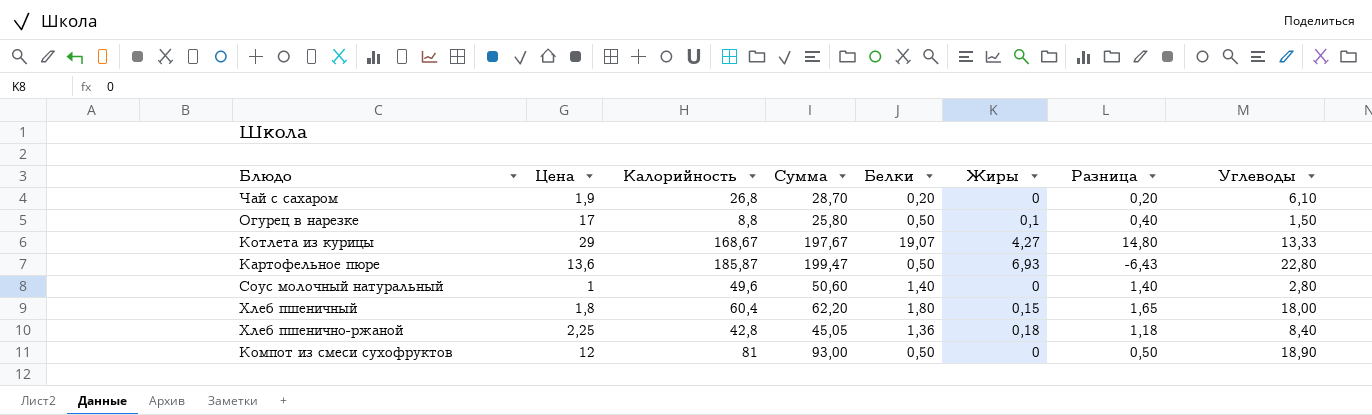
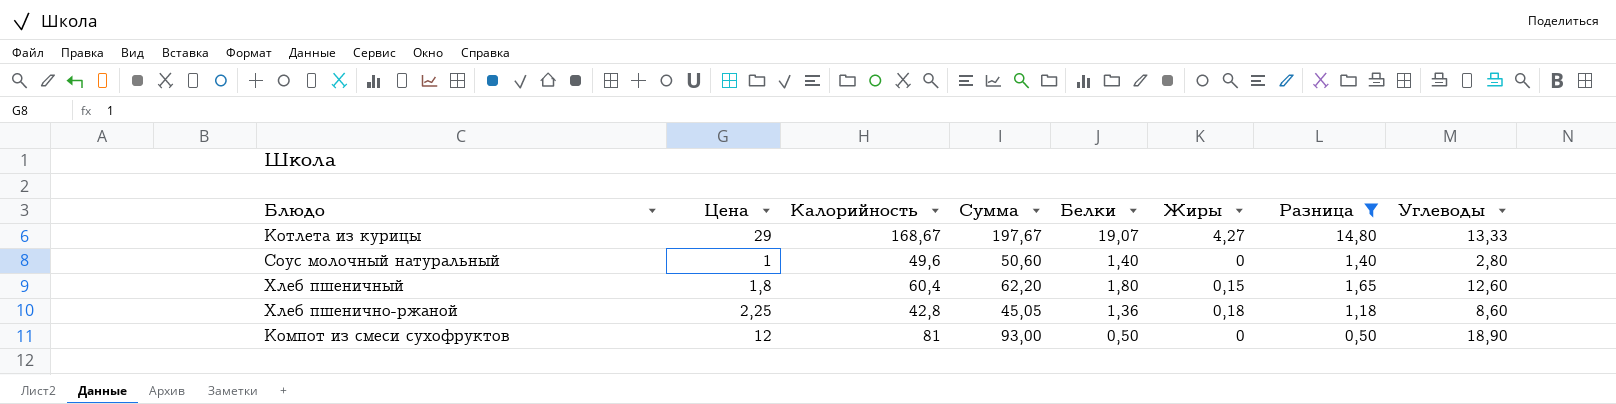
filter: none -> Разница >= 0,50
Хлеб пшеничный | Углеводы: 18,00 -> 12,60
Хлеб пшенично-ржаной | Углеводы: 8,40 -> 8,60

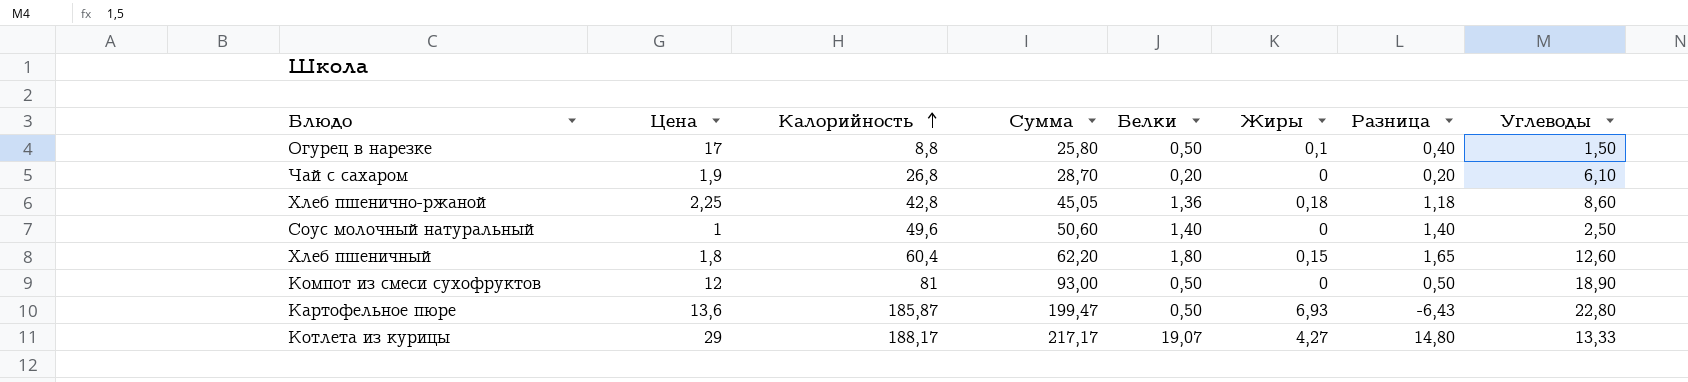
filter: Разница >= 0,50 -> none
row order: none -> Калорийность ascending
Соус молочный натуральный | Углеводы: 2,80 -> 2,50
Котлета из курицы | Калорийность: 168,67 -> 188,17
Котлета из курицы | Сумма: 197,67 -> 217,17

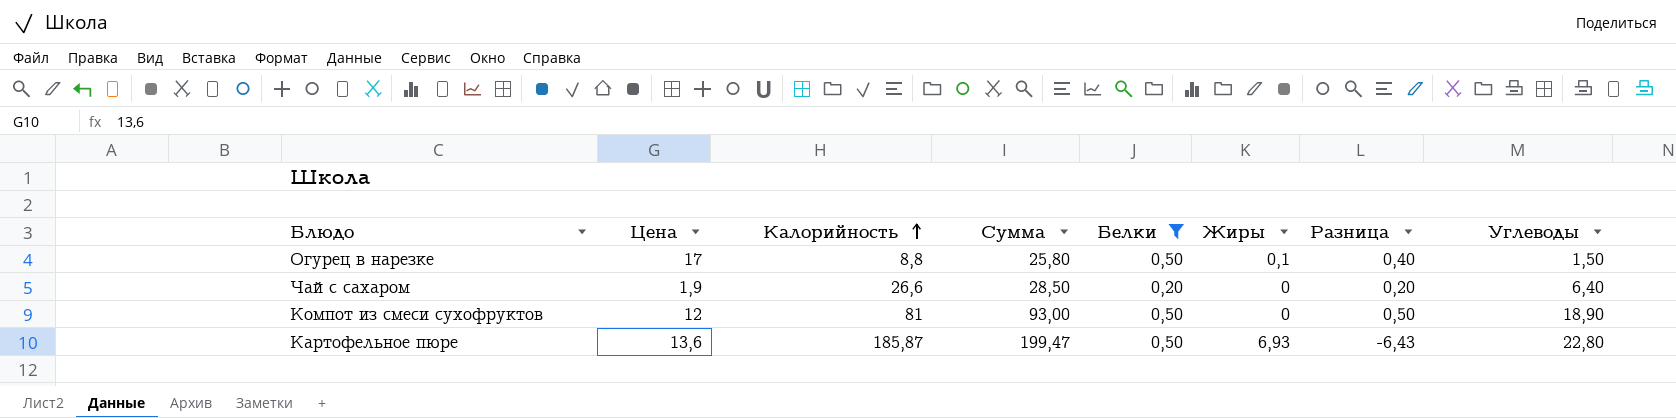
filter: none -> Белки <= 0,50
Чай с сахаром | Калорийность: 26,8 -> 26,6
Чай с сахаром | Сумма: 28,70 -> 28,50
Чай с сахаром | Углеводы: 6,10 -> 6,40

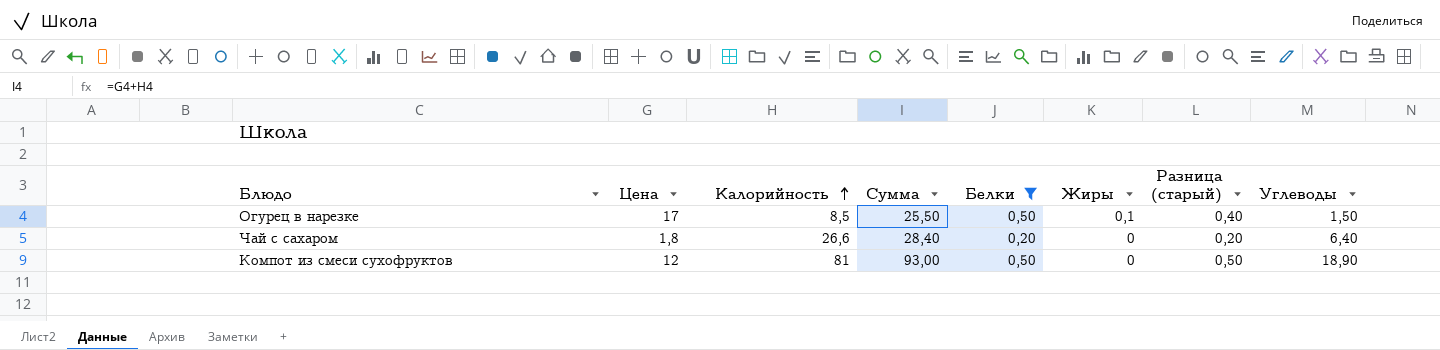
column name: Разница -> Разница (старый)
row Картофельное пюре: 13,6 | 185,87 | 199,47 | 0,50 | 6,93 | -6,43 | 22,80 -> none
Огурец в нарезке | Калорийность: 8,8 -> 8,5
Огурец в нарезке | Сумма: 25,80 -> 25,50
Чай с сахаром | Цена: 1,9 -> 1,8
Чай с сахаром | Сумма: 28,50 -> 28,40

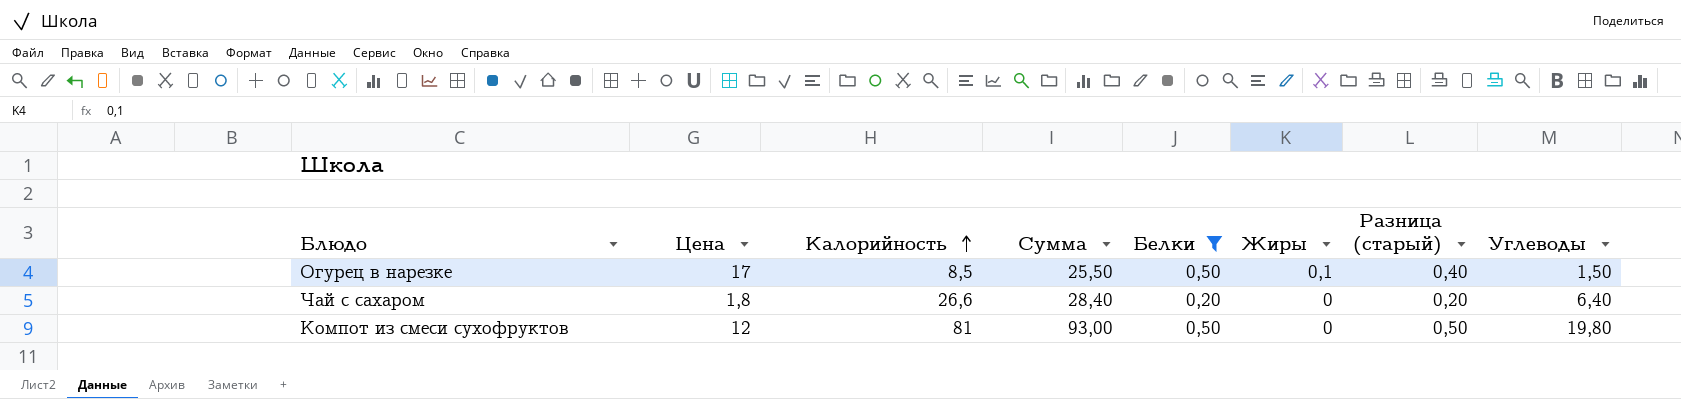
Компот из смеси сухофруктов | Углеводы: 18,90 -> 19,80

